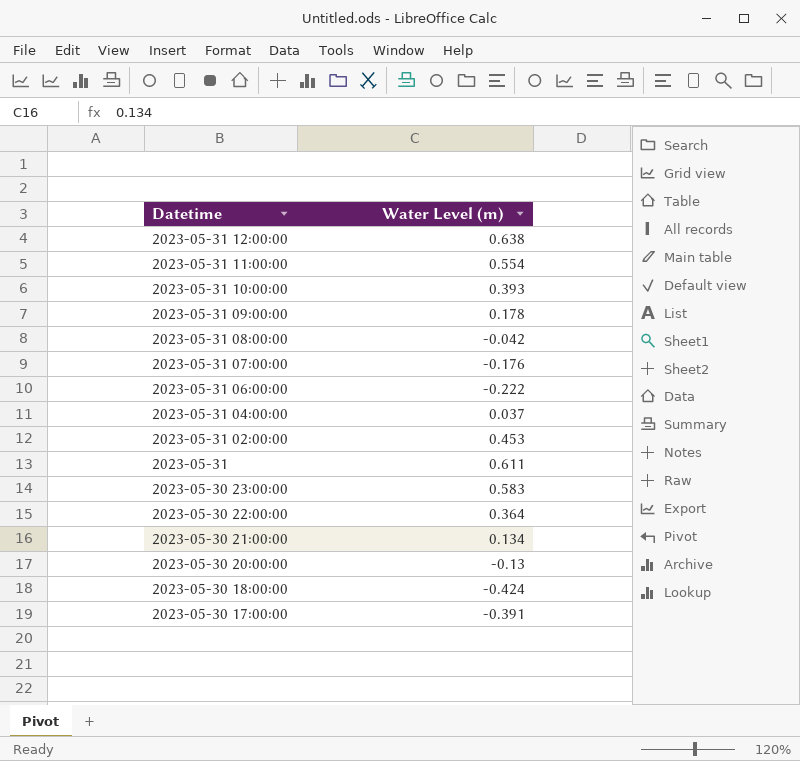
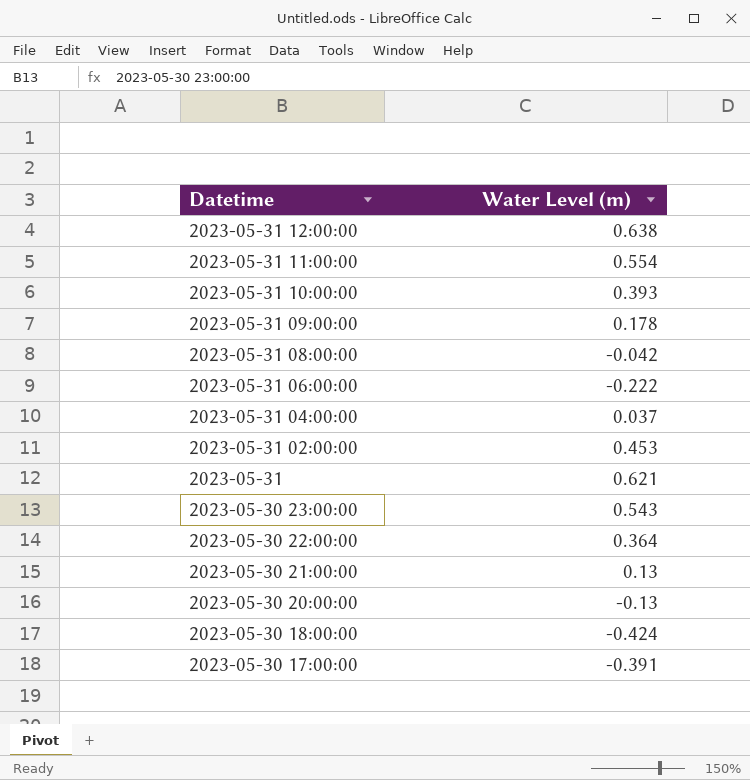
row 2023-05-31 07:00:00: -0.176 -> none
2023-05-31 | Water Level (m): 0.611 -> 0.621
2023-05-30 23:00:00 | Water Level (m): 0.583 -> 0.543
2023-05-30 21:00:00 | Water Level (m): 0.134 -> 0.13

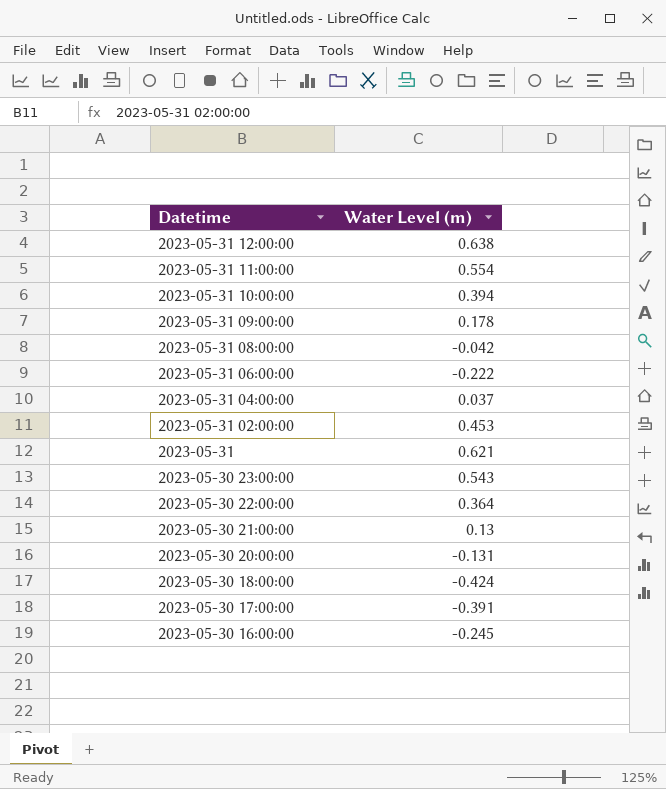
2023-05-31 10:00:00 | Water Level (m): 0.393 -> 0.394
2023-05-30 20:00:00 | Water Level (m): -0.13 -> -0.131
row 2023-05-30 16:00:00: none -> -0.245

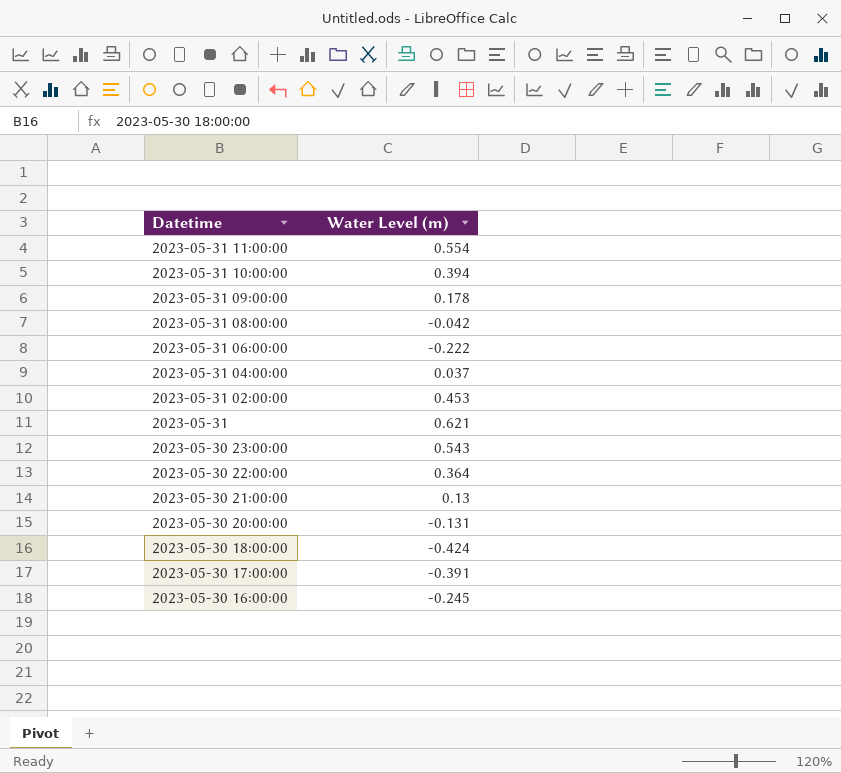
row 2023-05-31 12:00:00: 0.638 -> none

